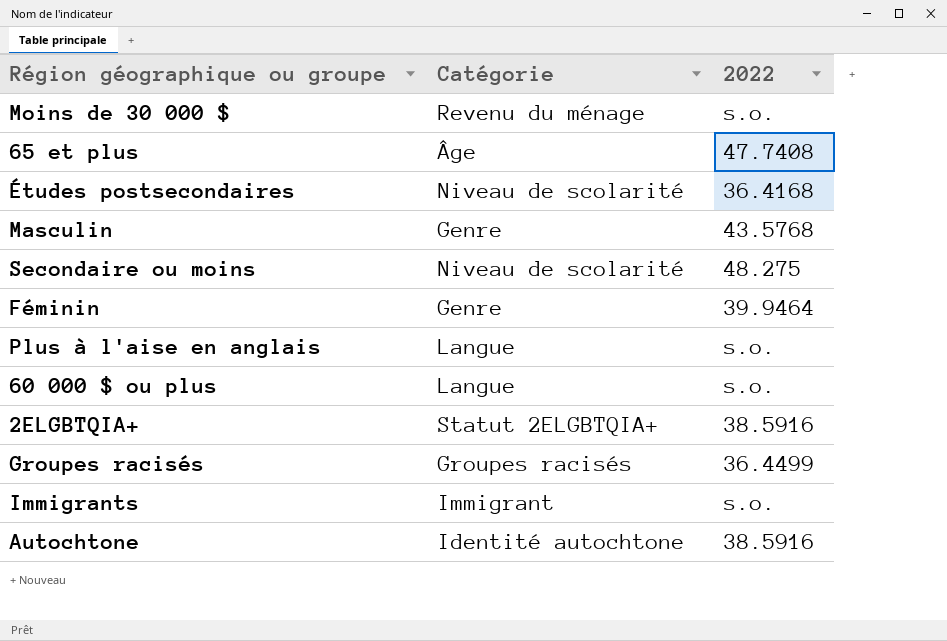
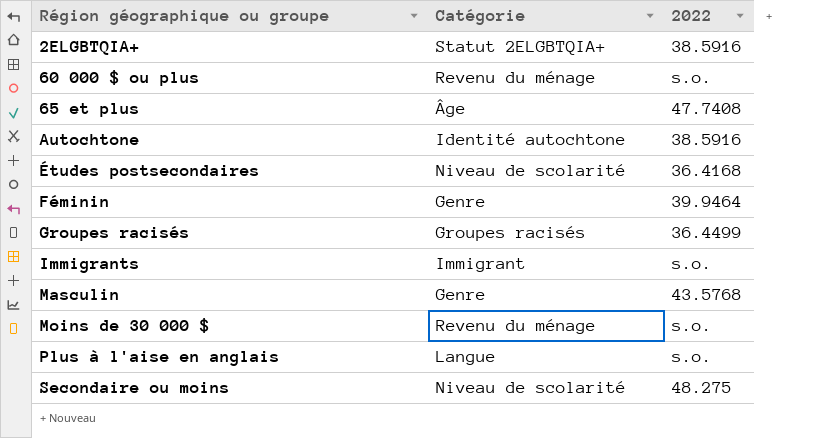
row order: none -> Région géographique ou groupe ascending
60 000 $ ou plus | Catégorie: Langue -> Revenu du ménage

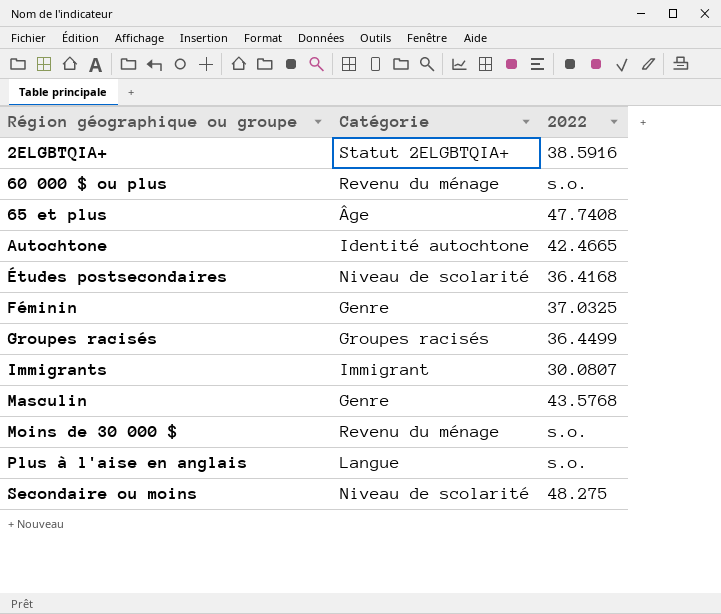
Autochtone | 2022: 38.5916 -> 42.4665
Féminin | 2022: 39.9464 -> 37.0325
Immigrants | 2022: s.o. -> 30.0807

